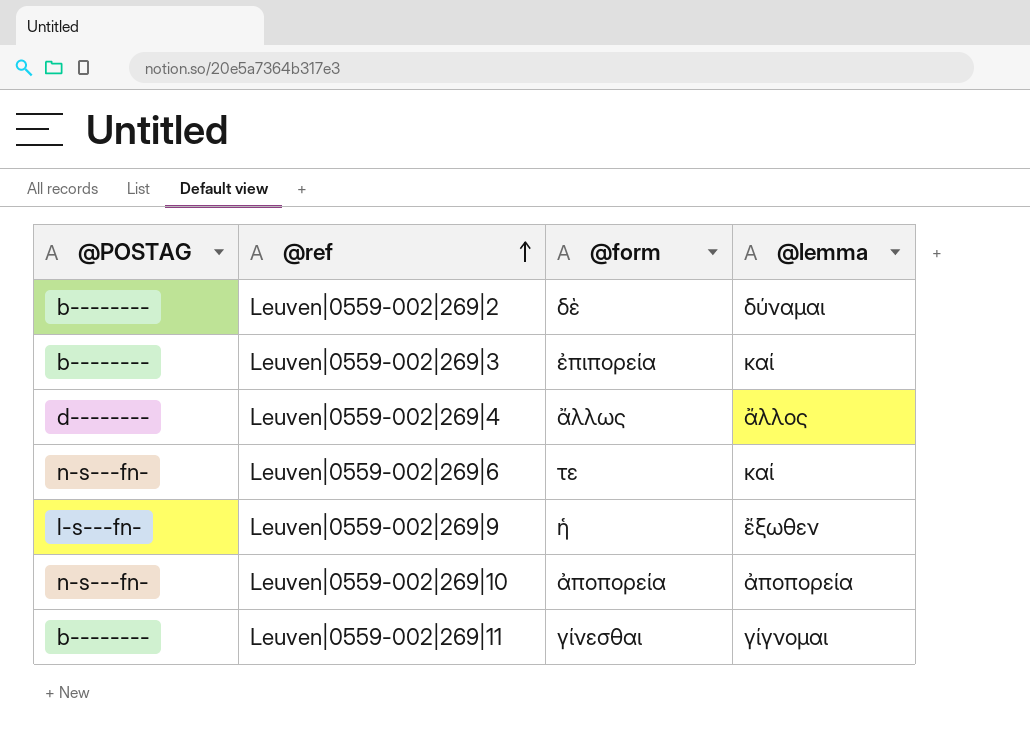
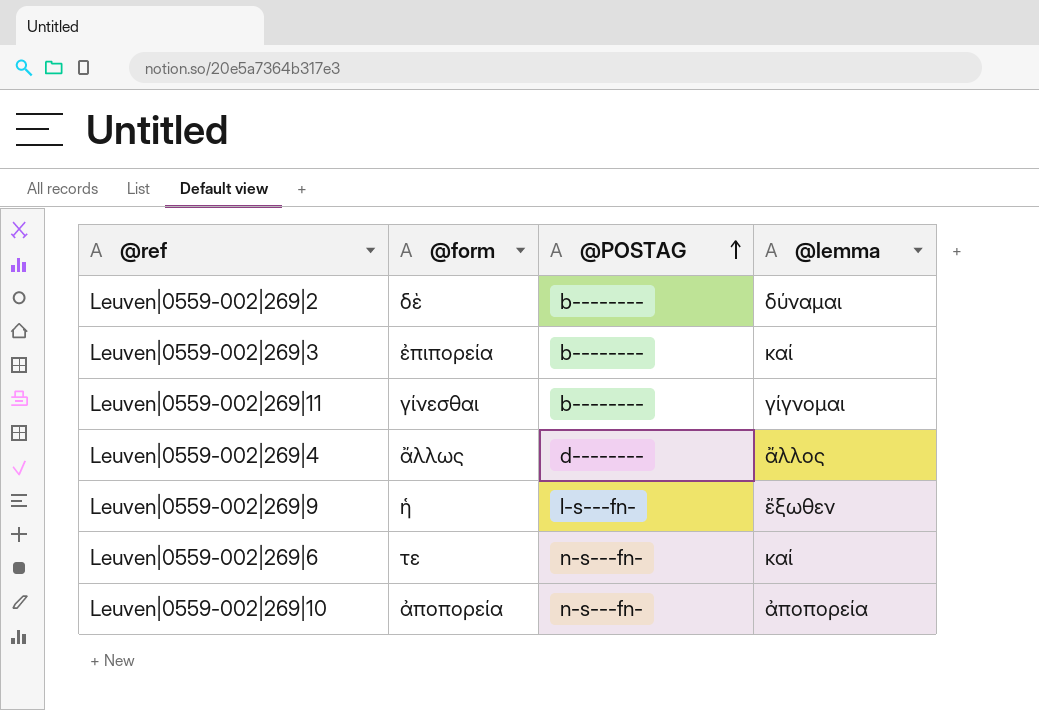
row order: @ref ascending -> @POSTAG ascending
column @POSTAG | position: 1 -> 3

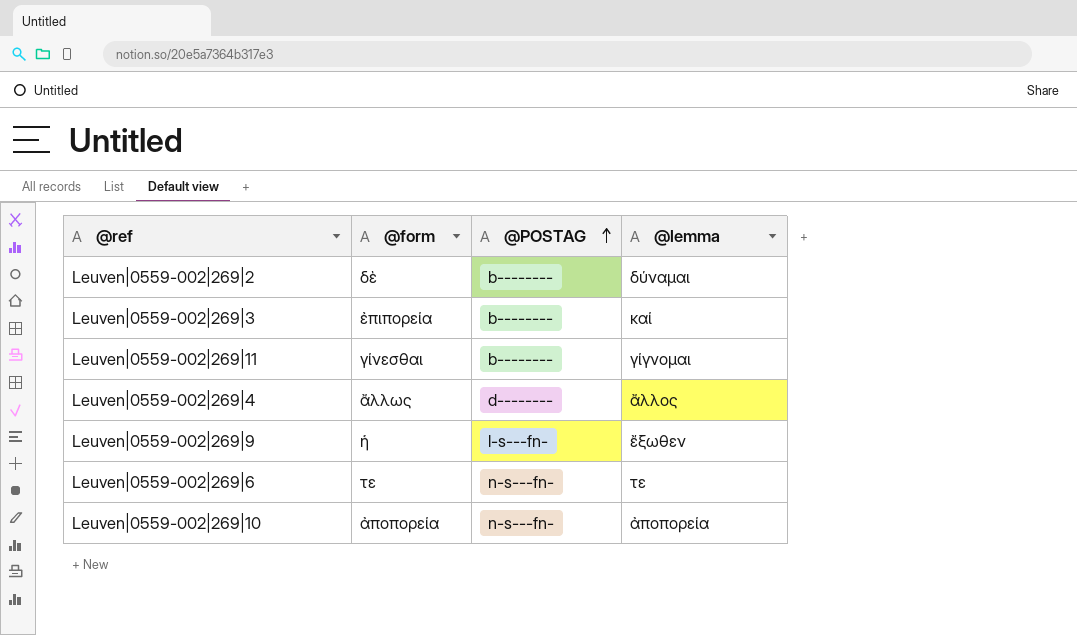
Leuven|0559-002|269|6 | @lemma: καί -> τε

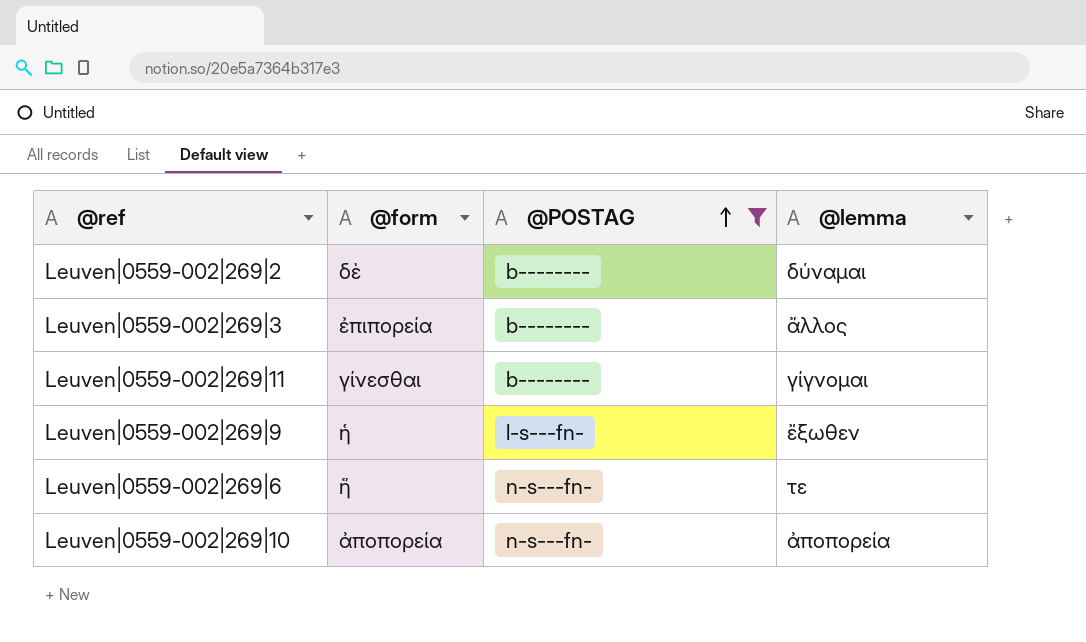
filter: none -> @POSTAG != d--------
Leuven|0559-002|269|3 | @lemma: καί -> ἄλλος
Leuven|0559-002|269|6 | @form: τε -> ἥ

